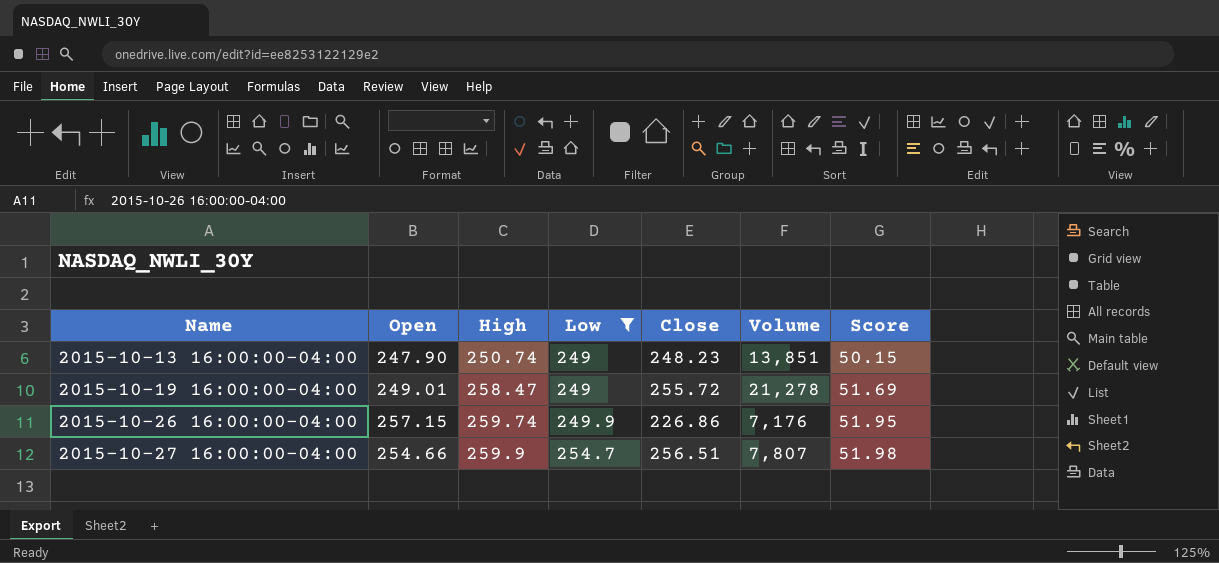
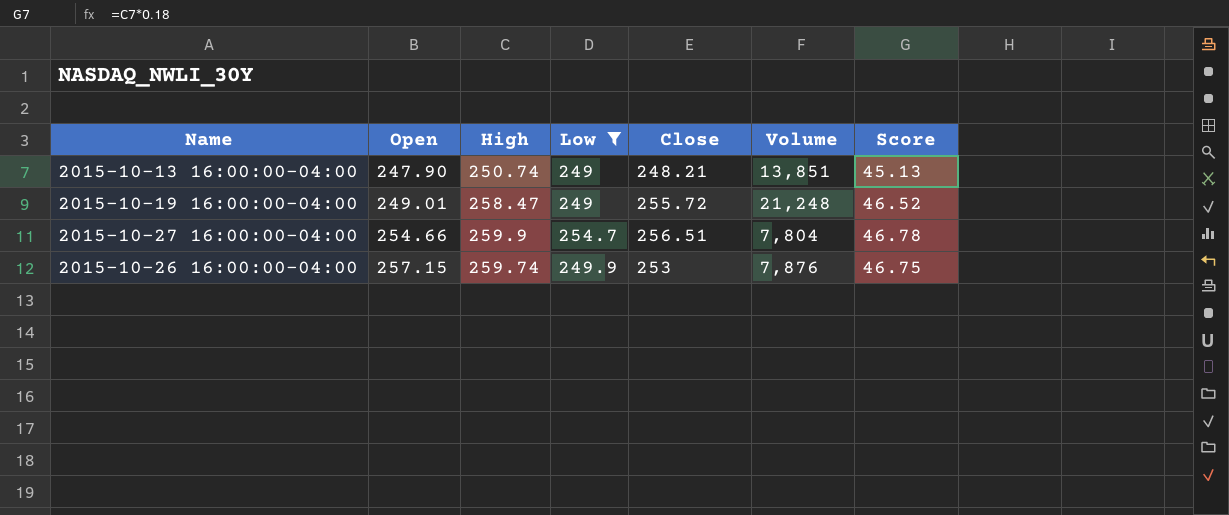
row order: Name ascending -> Open ascending
column Score | formula: [High] * 0.2 -> [High] * 0.18
2015-10-13 16:00:00-04:00 | Close: 248.23 -> 248.21
2015-10-19 16:00:00-04:00 | Volume: 21,278 -> 21,248
2015-10-27 16:00:00-04:00 | Volume: 7,807 -> 7,804
2015-10-26 16:00:00-04:00 | Close: 226.86 -> 253
2015-10-26 16:00:00-04:00 | Volume: 7,176 -> 7,876

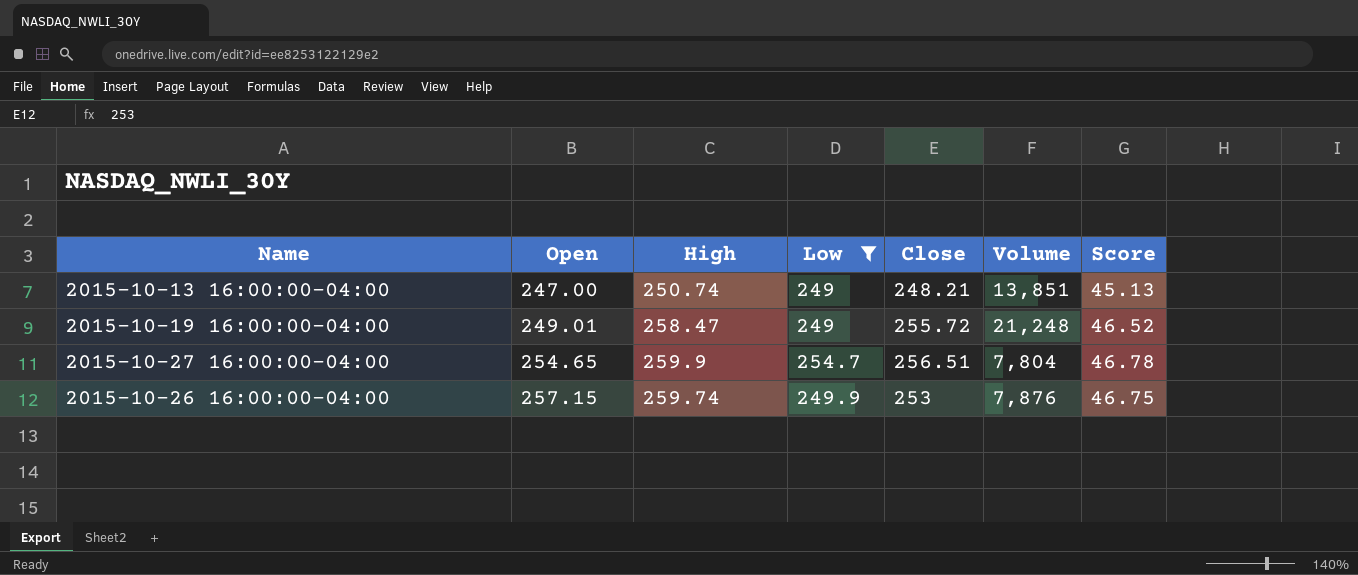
2015-10-13 16:00:00-04:00 | Open: 247.90 -> 247.00
2015-10-27 16:00:00-04:00 | Open: 254.66 -> 254.65

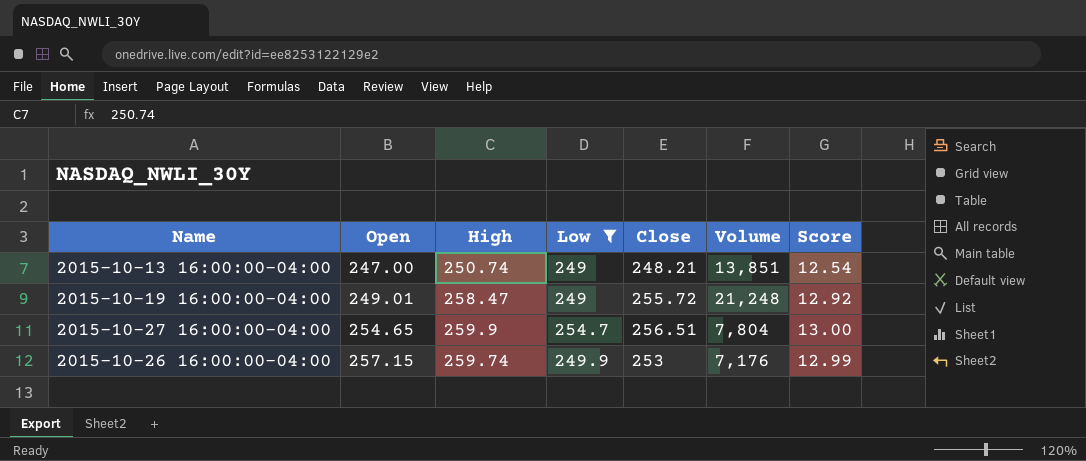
column Score | formula: [High] * 0.18 -> [High] * 0.05
2015-10-26 16:00:00-04:00 | Volume: 7,876 -> 7,176

